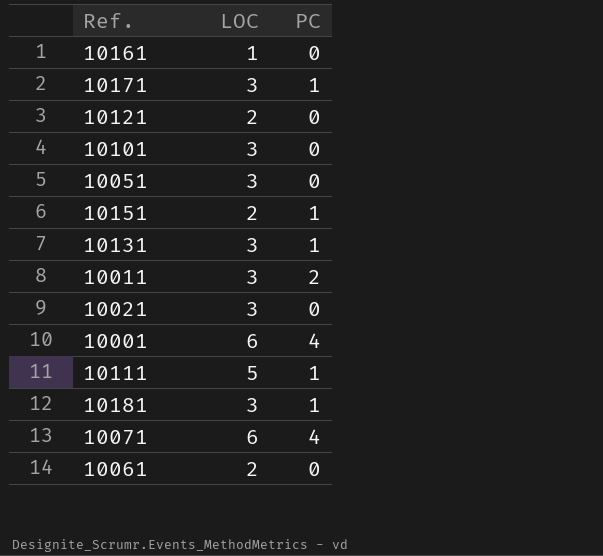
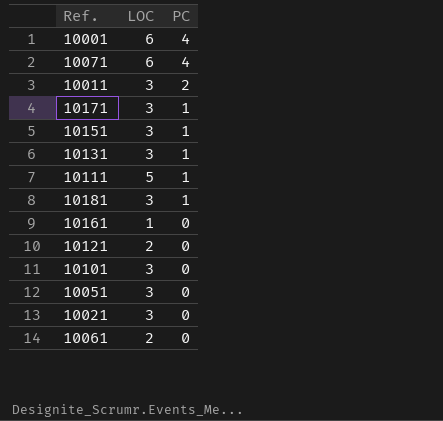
row order: none -> PC descending
10151 | LOC: 2 -> 3

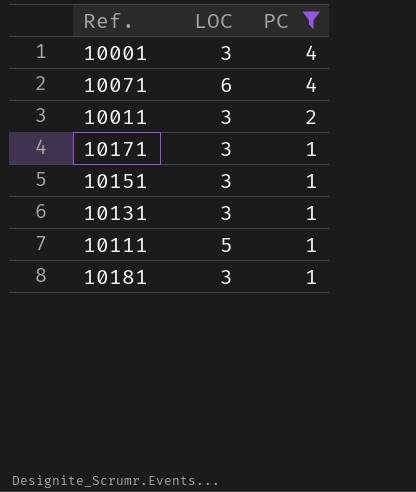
filter: none -> PC != 0
10001 | LOC: 6 -> 3

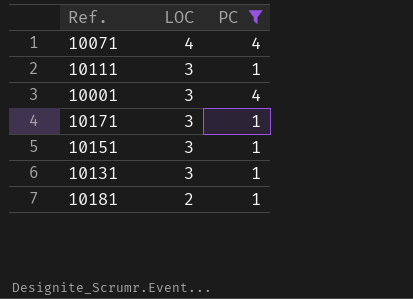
row order: PC descending -> LOC descending
row 10011: 3 | 2 -> none
10071 | LOC: 6 -> 4
10111 | LOC: 5 -> 3
10181 | LOC: 3 -> 2

